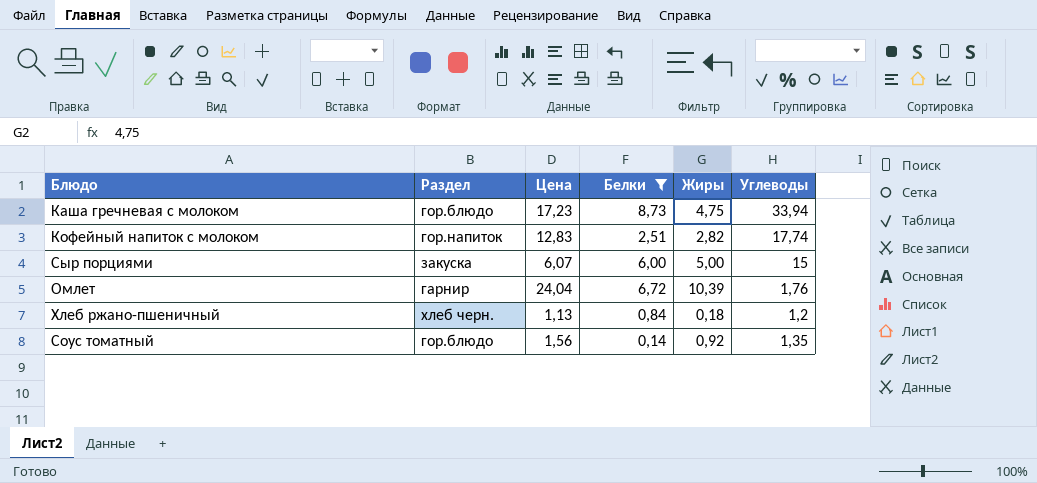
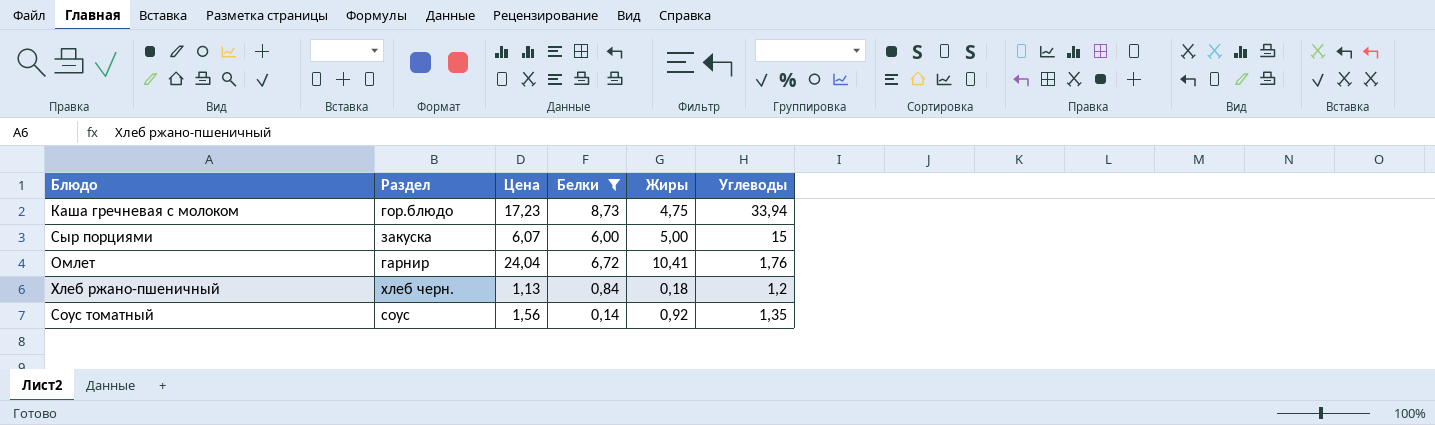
row Кофейный напиток с молоком: гор.напиток | 12,83 | 2,51 | 2,82 | 17,74 -> none
Омлет | Жиры: 10,39 -> 10,41
Соус томатный | Раздел: гор.блюдо -> соус

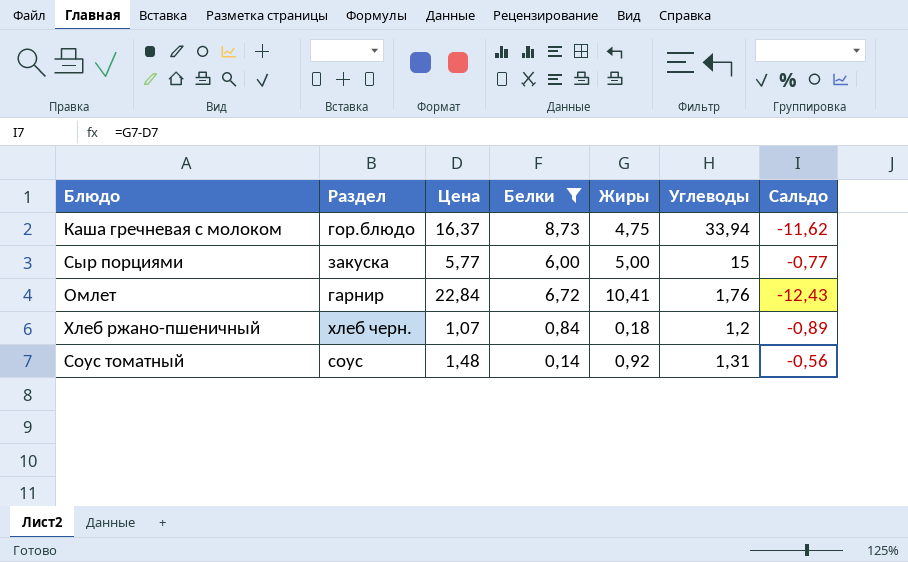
column Сальдо | formula: none -> [Жиры] - [Цена]
Каша гречневая с молоком | Цена: 17,23 -> 16,37
Сыр порциями | Цена: 6,07 -> 5,77
Омлет | Цена: 24,04 -> 22,84
Хлеб ржано-пшеничный | Цена: 1,13 -> 1,07
Соус томатный | Цена: 1,56 -> 1,48
Соус томатный | Углеводы: 1,35 -> 1,31

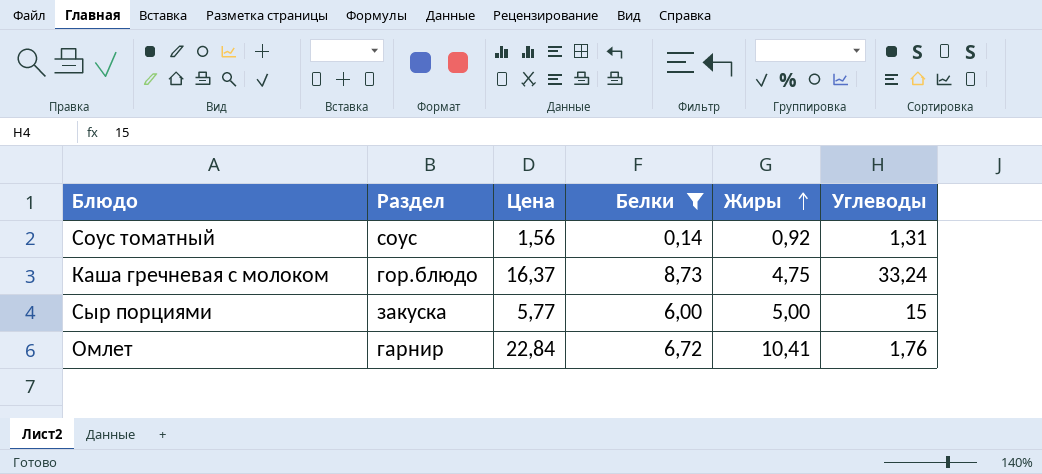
row order: none -> Жиры ascending
column Сальдо | formula: [Жиры] - [Цена] -> none
row Хлеб ржано-пшеничный: хлеб черн. | 1,07 | 0,84 | 0,18 | 1,2 | -0,89 -> none
Соус томатный | Цена: 1,48 -> 1,56
Каша гречневая с молоком | Углеводы: 33,94 -> 33,24

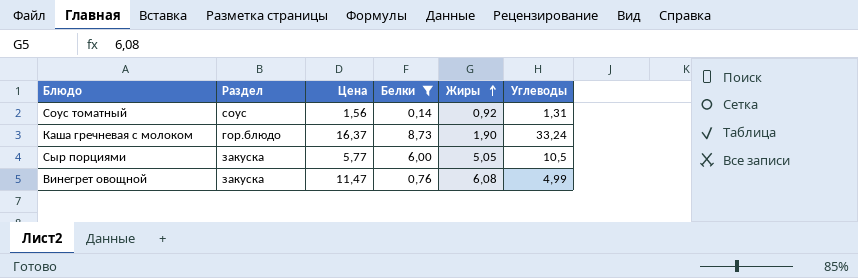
row Омлет: гарнир | 22,84 | 6,72 | 10,41 | 1,76 -> none
Каша гречневая с молоком | Жиры: 4,75 -> 1,90
Сыр порциями | Жиры: 5,00 -> 5,05
Сыр порциями | Углеводы: 15 -> 10,5
row Винегрет овощной: none -> закуска | 11,47 | 0,76 | 6,08 | 4,99

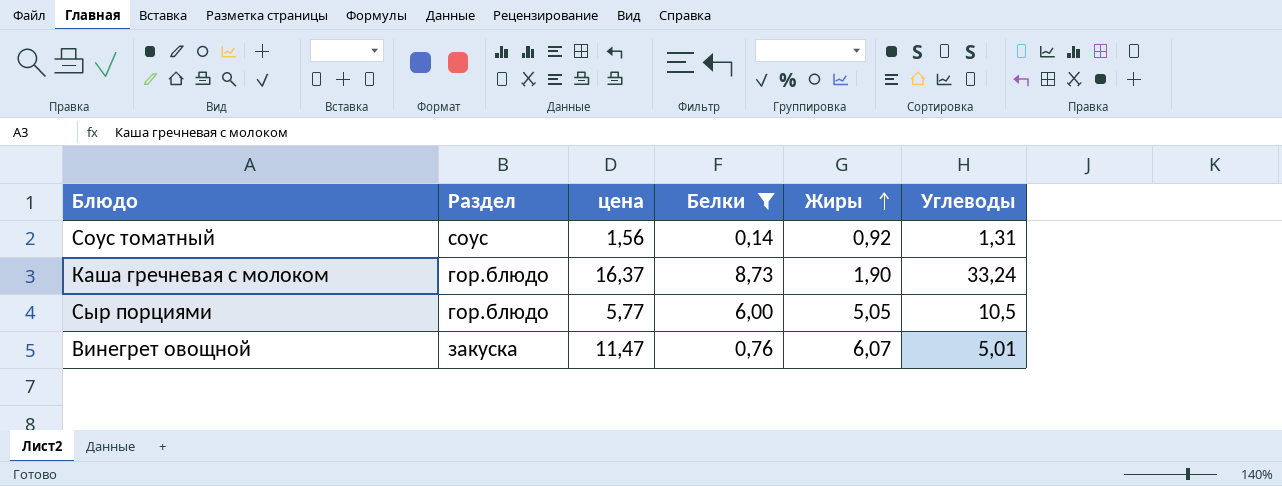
column name: Цена -> цена
Сыр порциями | Раздел: закуска -> гор.блюдо
Винегрет овощной | Жиры: 6,08 -> 6,07
Винегрет овощной | Углеводы: 4,99 -> 5,01

